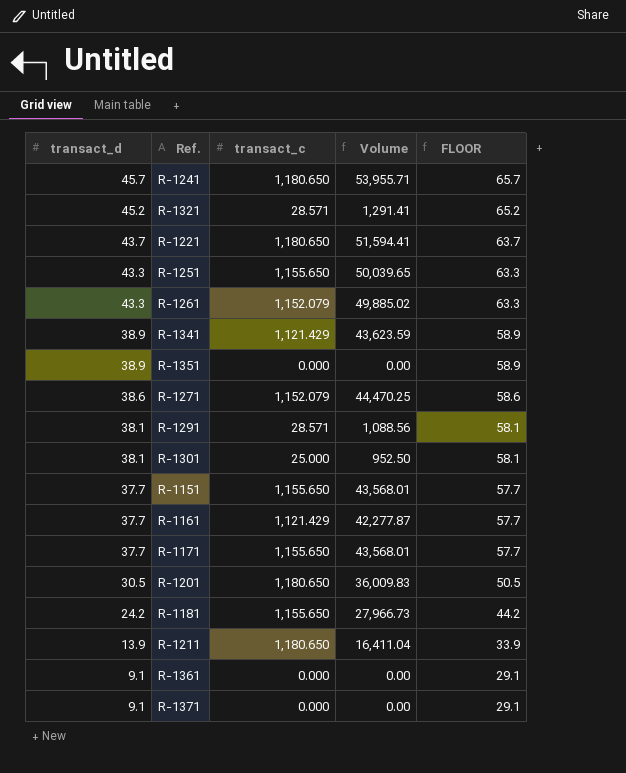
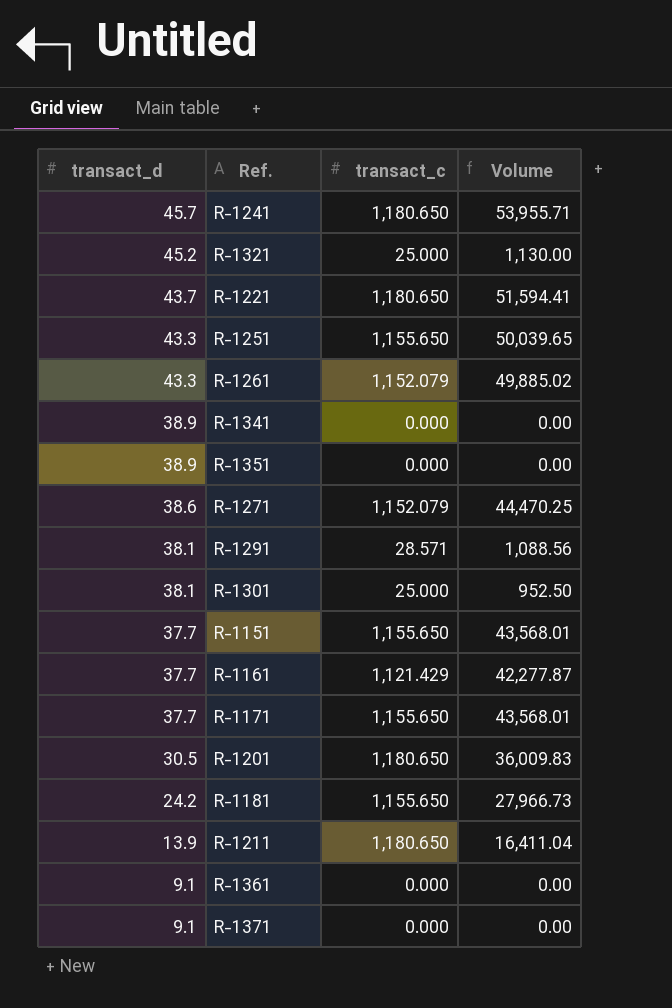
column FLOOR | formula: [transact_d] + 20 -> none
R-1321 | transact_c: 28.571 -> 25.000
R-1321 | Volume: 1,291.41 -> 1,130.00
R-1341 | transact_c: 1,121.429 -> 0.000
R-1341 | Volume: 43,623.59 -> 0.00

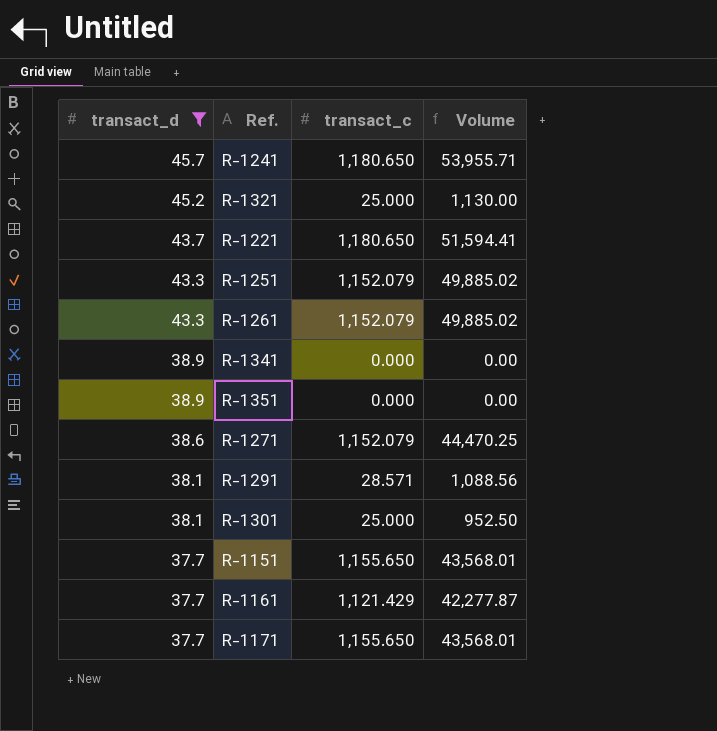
filter: none -> transact_d >= 37.7
R-1251 | transact_c: 1,155.650 -> 1,152.079
R-1251 | Volume: 50,039.65 -> 49,885.02

